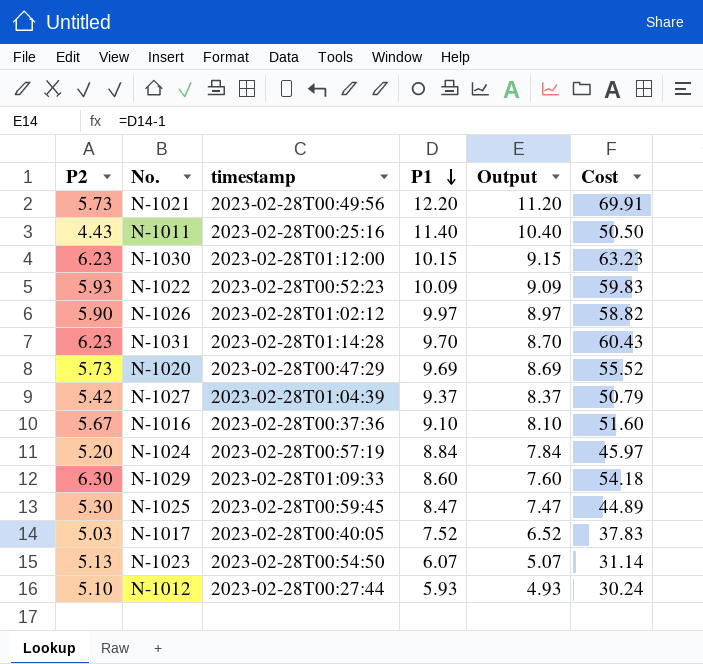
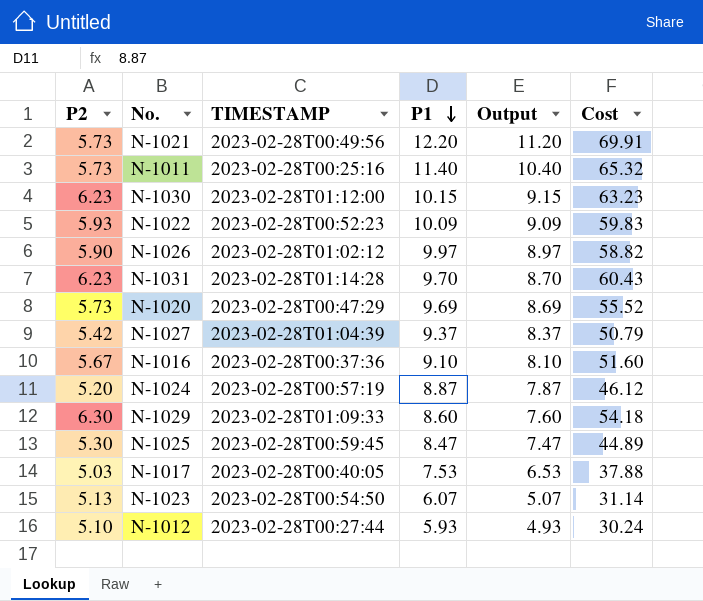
column name: timestamp -> TIMESTAMP
N-1011 | P2: 4.43 -> 5.73
N-1011 | Cost: 50.50 -> 65.32
N-1024 | P1: 8.84 -> 8.87
N-1024 | Output: 7.84 -> 7.87
N-1024 | Cost: 45.97 -> 46.12
N-1017 | P1: 7.52 -> 7.53
N-1017 | Output: 6.52 -> 6.53
N-1017 | Cost: 37.83 -> 37.88

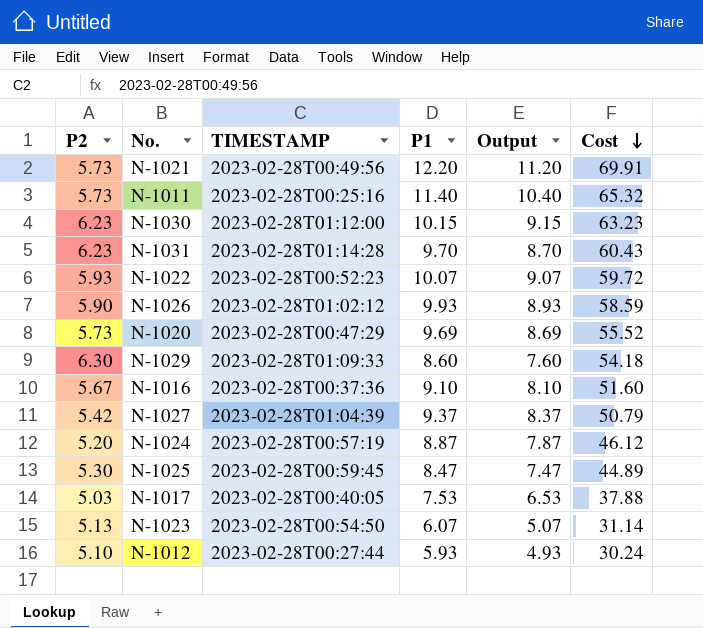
row order: P1 descending -> Cost descending
N-1022 | P1: 10.09 -> 10.07
N-1022 | Output: 9.09 -> 9.07
N-1022 | Cost: 59.83 -> 59.72
N-1026 | P1: 9.97 -> 9.93
N-1026 | Output: 8.97 -> 8.93
N-1026 | Cost: 58.82 -> 58.59

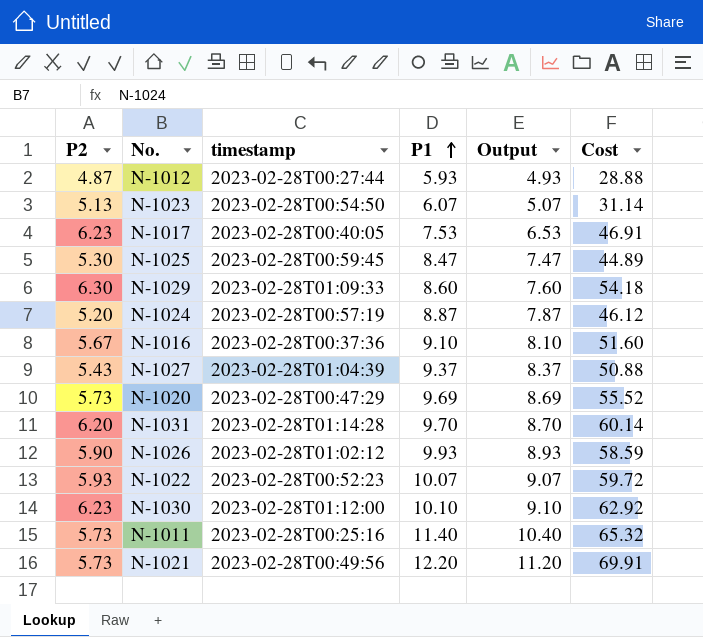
row order: Cost descending -> P1 ascending
column name: TIMESTAMP -> timestamp
N-1012 | P2: 5.10 -> 4.87
N-1012 | Cost: 30.24 -> 28.88
N-1017 | P2: 5.03 -> 6.23
N-1017 | Cost: 37.88 -> 46.91
N-1027 | P2: 5.42 -> 5.43
N-1027 | Cost: 50.79 -> 50.88
N-1031 | P2: 6.23 -> 6.20
N-1031 | Cost: 60.43 -> 60.14
N-1030 | P1: 10.15 -> 10.10
N-1030 | Output: 9.15 -> 9.10
N-1030 | Cost: 63.23 -> 62.92

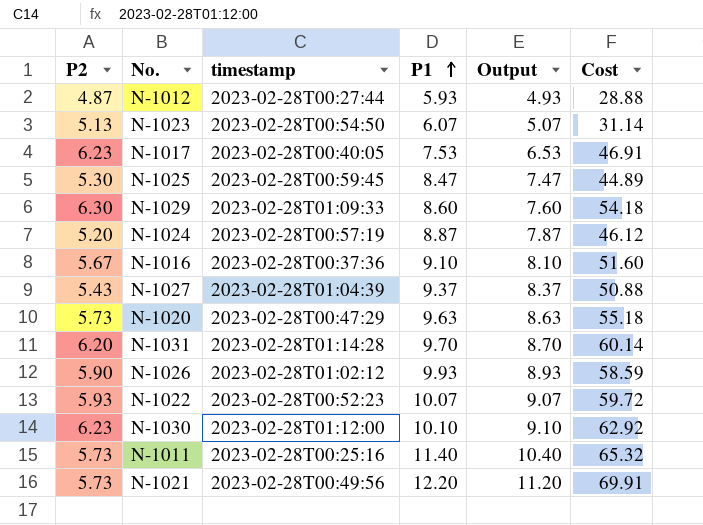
N-1020 | P1: 9.69 -> 9.63
N-1020 | Output: 8.69 -> 8.63
N-1020 | Cost: 55.52 -> 55.18

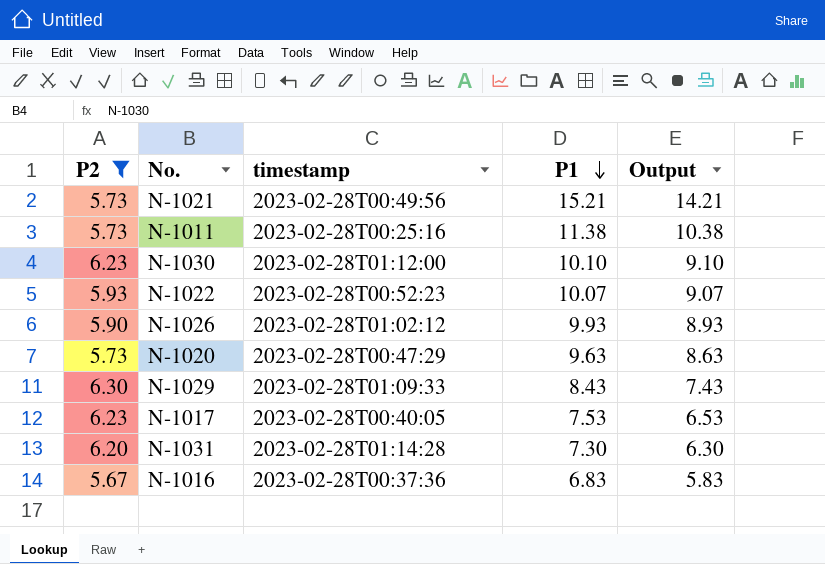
filter: none -> P2 >= 5.67
row order: P1 ascending -> P1 descending
column Cost | formula: [P2] * [P1] -> none
N-1021 | P1: 12.20 -> 15.21
N-1021 | Output: 11.20 -> 14.21
N-1011 | P1: 11.40 -> 11.38
N-1011 | Output: 10.40 -> 10.38
N-1029 | P1: 8.60 -> 8.43
N-1029 | Output: 7.60 -> 7.43
N-1031 | P1: 9.70 -> 7.30
N-1031 | Output: 8.70 -> 6.30
N-1016 | P1: 9.10 -> 6.83
N-1016 | Output: 8.10 -> 5.83

